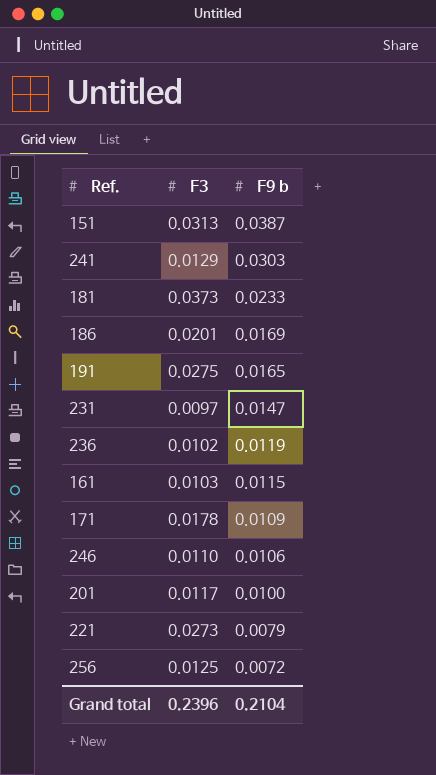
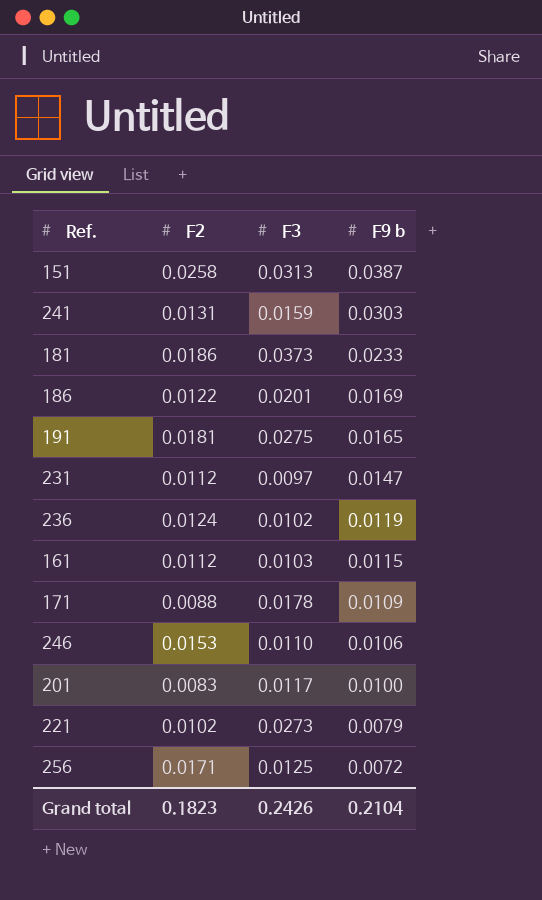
column F2 | position: none -> 2
241 | F3: 0.0129 -> 0.0159
Grand total | F3: 0.2396 -> 0.2426

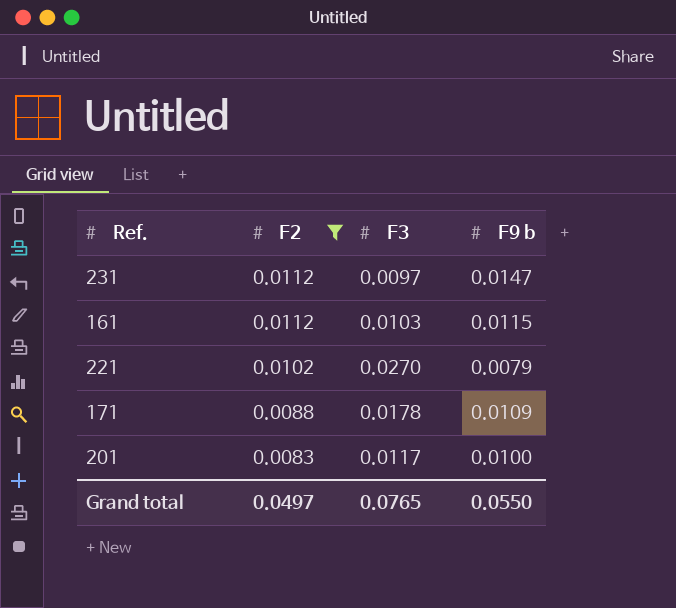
filter: none -> F2 <= 0.0112
row order: F9 b descending -> F2 descending
221 | F3: 0.0273 -> 0.0270
Grand total | F2: 0.1823 -> 0.0497
Grand total | F3: 0.2426 -> 0.0765
Grand total | F9 b: 0.2104 -> 0.0550

